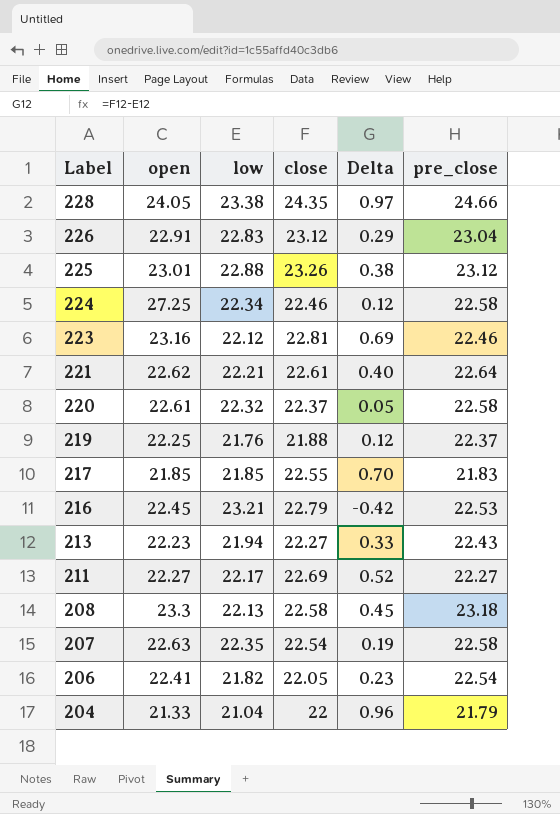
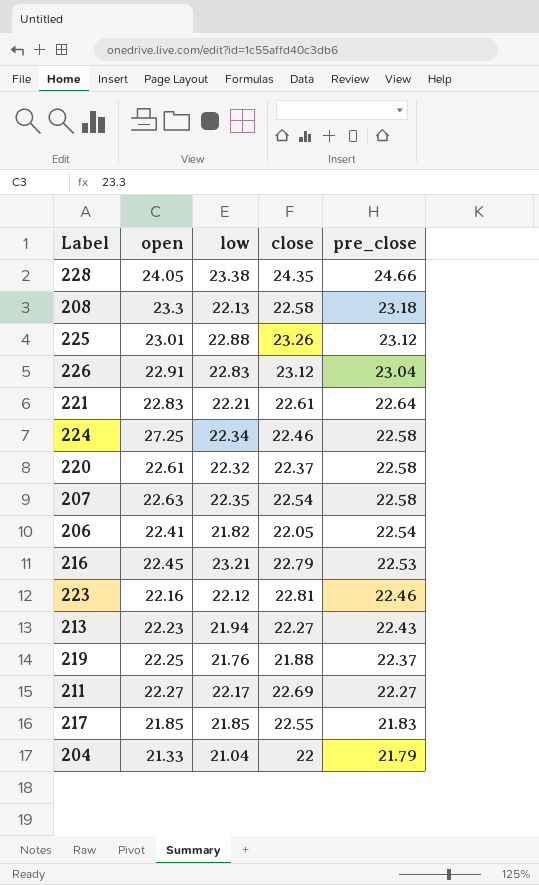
row order: Label descending -> pre_close descending
column Delta | formula: [close] - [low] -> none
221 | open: 22.62 -> 22.83
223 | open: 23.16 -> 22.16

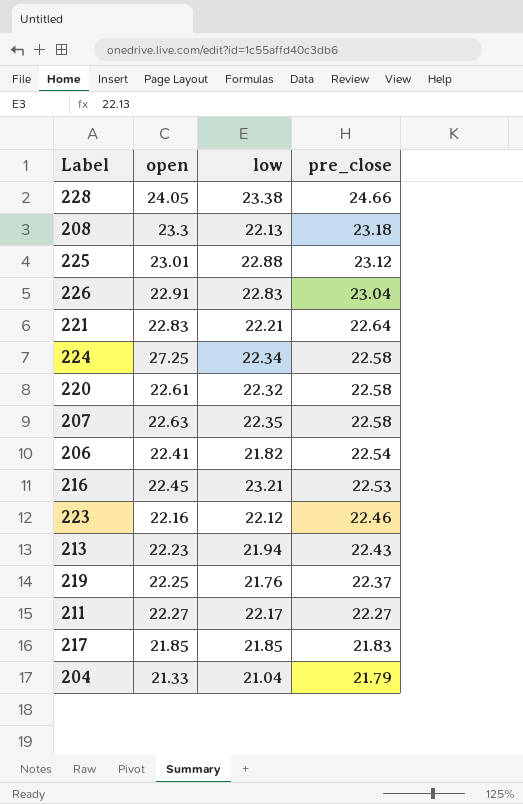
column close | position: 4 -> none

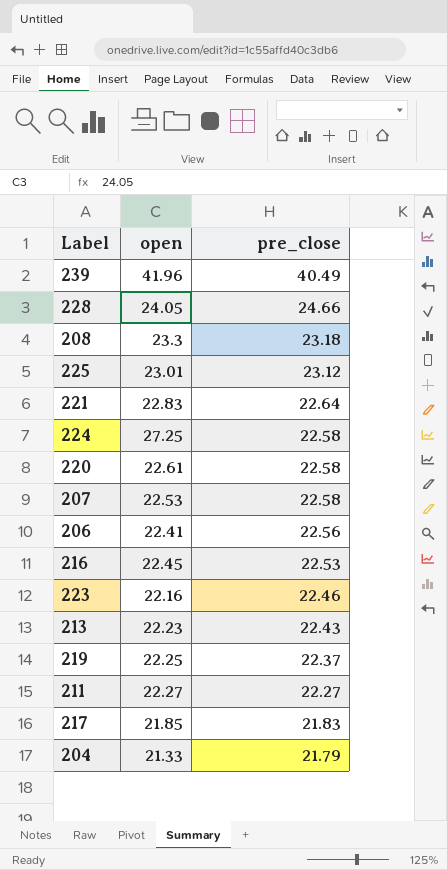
column low | position: 3 -> none
row 226: 22.91 | 22.83 | 23.04 -> none
row 239: none -> 41.96 | 40.49
207 | open: 22.63 -> 22.53
206 | pre_close: 22.54 -> 22.56

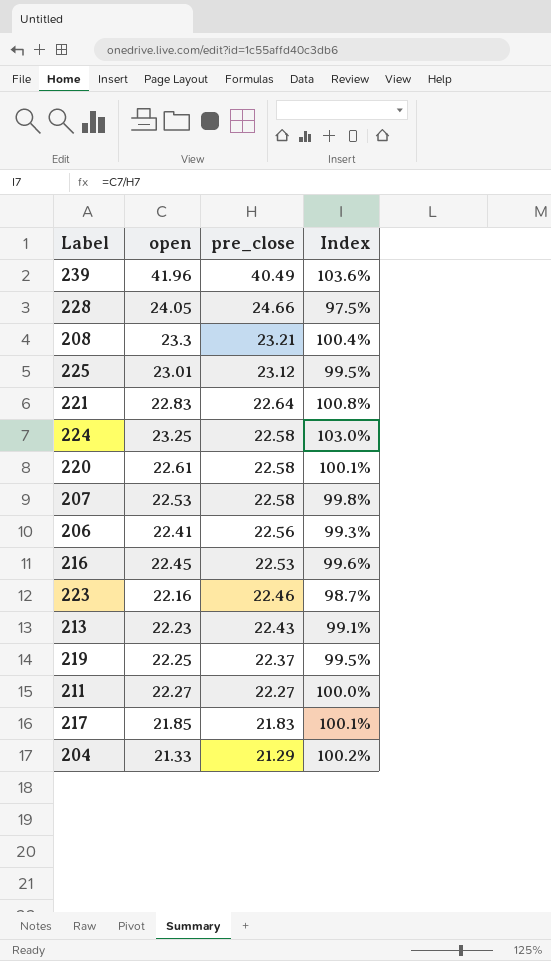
column Index | formula: none -> [open] / [pre_close]
208 | pre_close: 23.18 -> 23.21
224 | open: 27.25 -> 23.25
204 | pre_close: 21.79 -> 21.29

